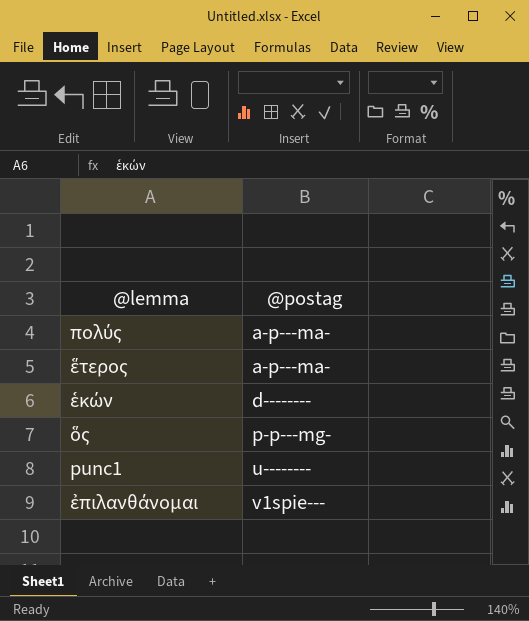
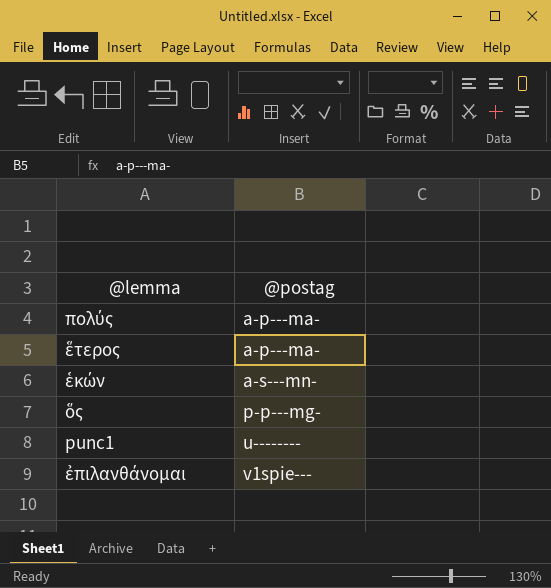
ἑκών | @postag: d-------- -> a-s---mn-

